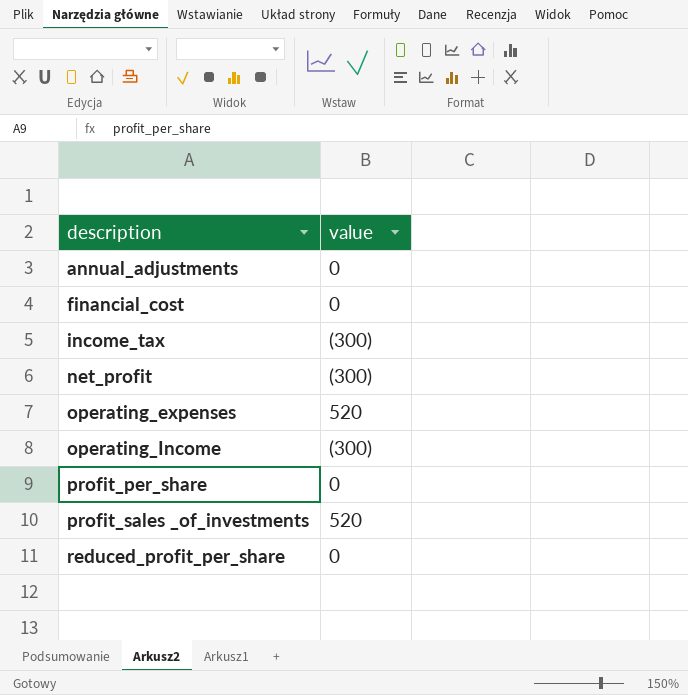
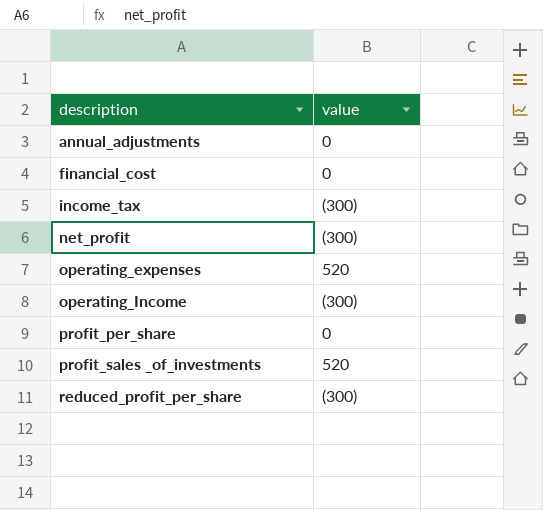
reduced_profit_per_share | value: 0 -> (300)

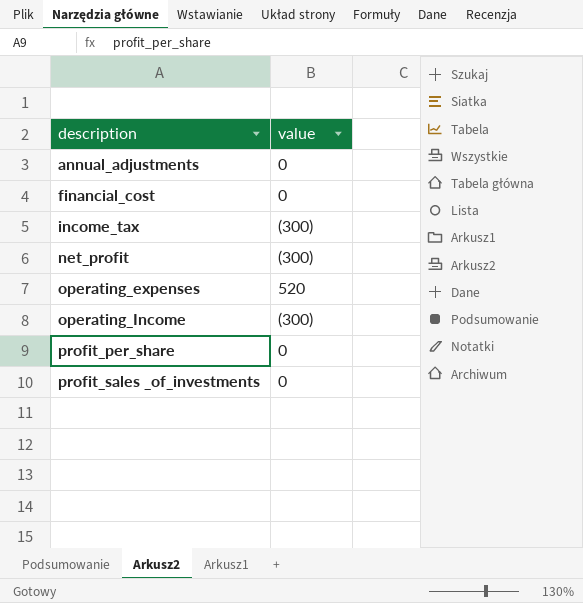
row reduced_profit_per_share: (300) -> none
profit_sales _of_investments | value: 520 -> 0

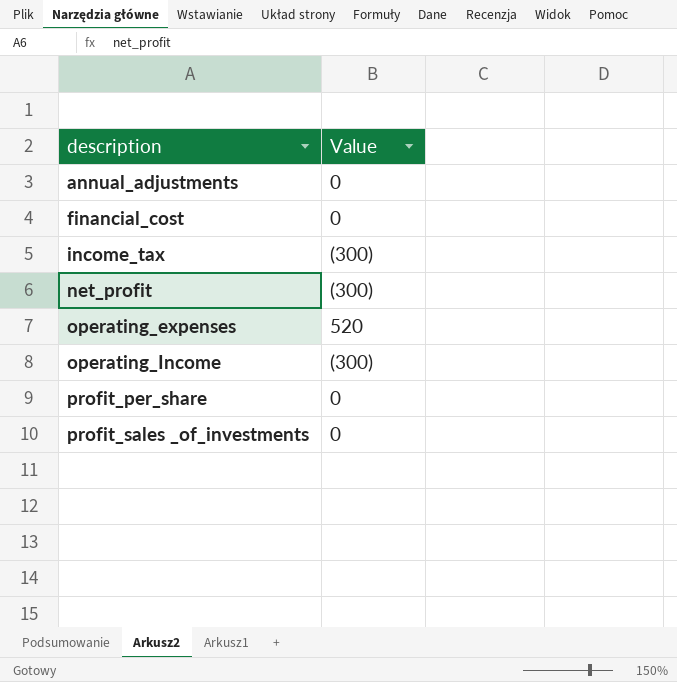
column name: value -> Value

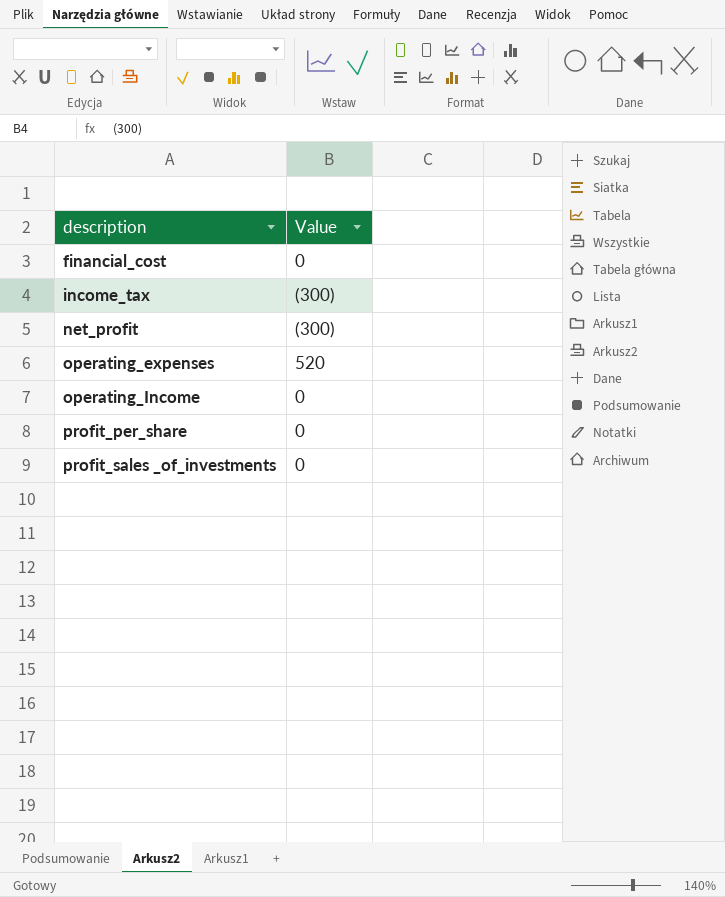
row annual_adjustments: 0 -> none
operating_Income | Value: (300) -> 0

